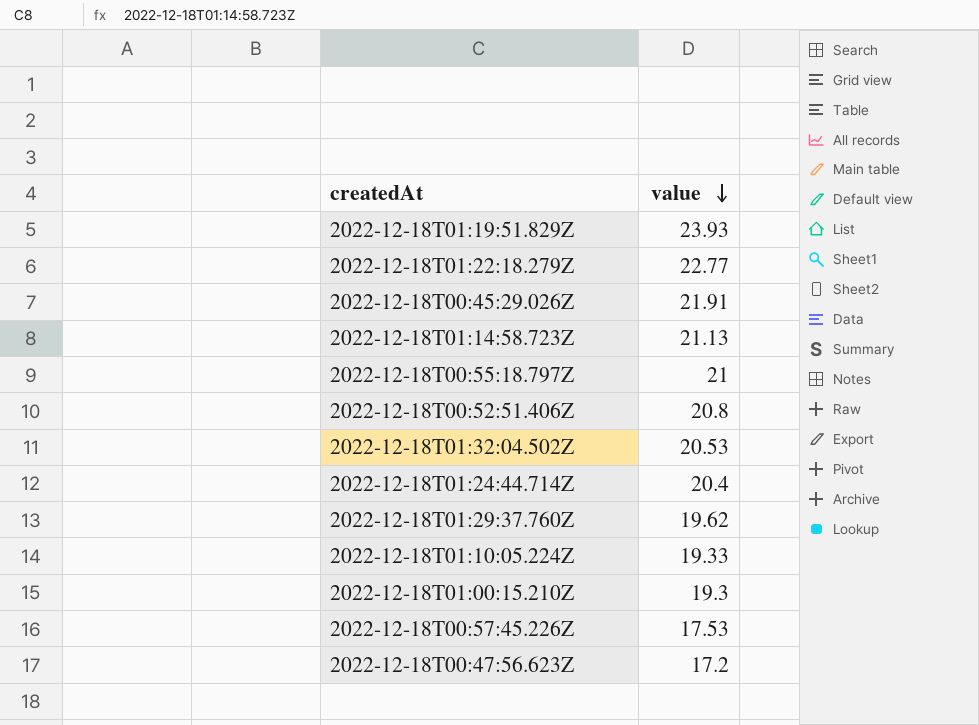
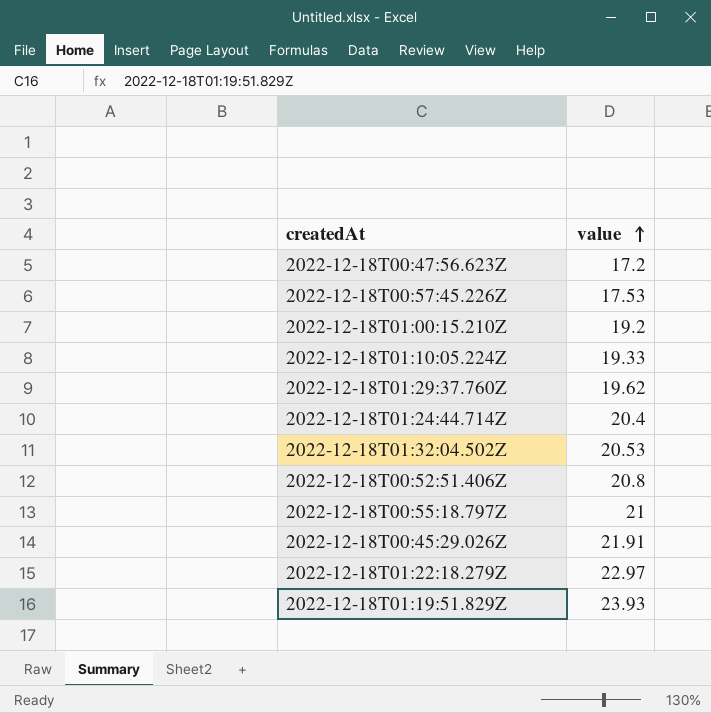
row order: value descending -> value ascending
row 2022-12-18T01:14:58.723Z: 21.13 -> none
2022-12-18T01:00:15.210Z | value: 19.3 -> 19.2
2022-12-18T01:22:18.279Z | value: 22.77 -> 22.97

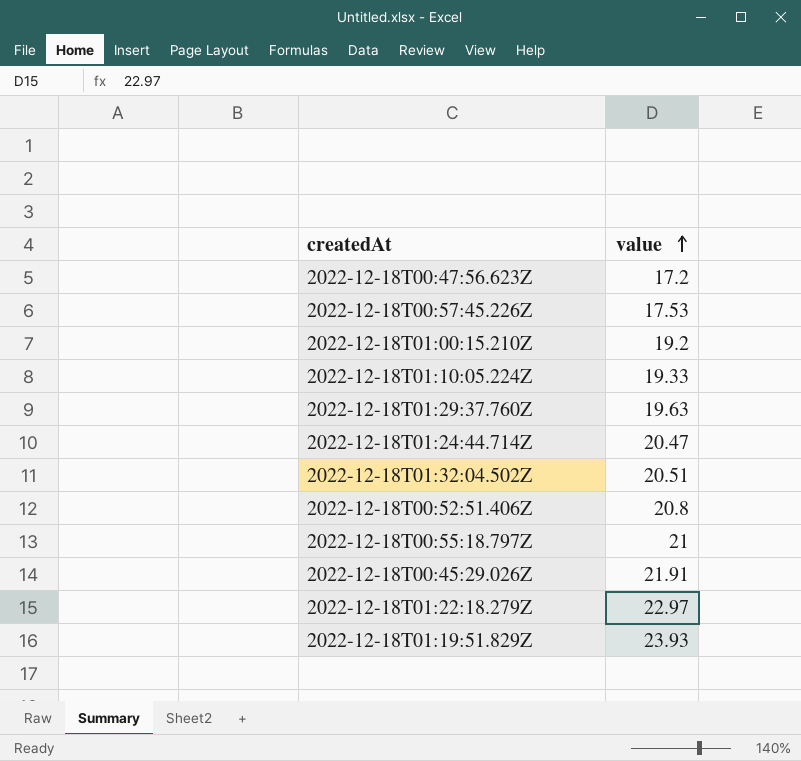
2022-12-18T01:29:37.760Z | value: 19.62 -> 19.63
2022-12-18T01:24:44.714Z | value: 20.4 -> 20.47
2022-12-18T01:32:04.502Z | value: 20.53 -> 20.51

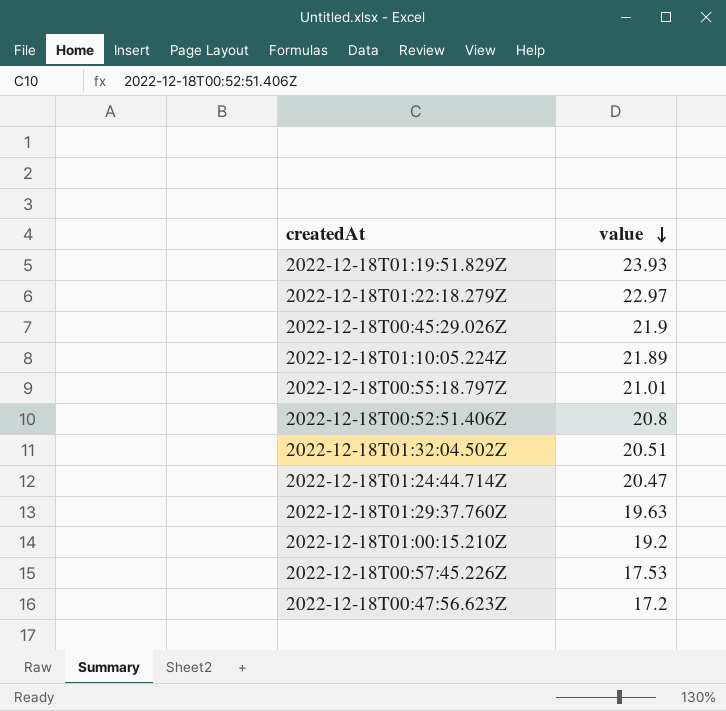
row order: value ascending -> value descending
2022-12-18T00:45:29.026Z | value: 21.91 -> 21.9
2022-12-18T01:10:05.224Z | value: 19.33 -> 21.89
2022-12-18T00:55:18.797Z | value: 21 -> 21.01

